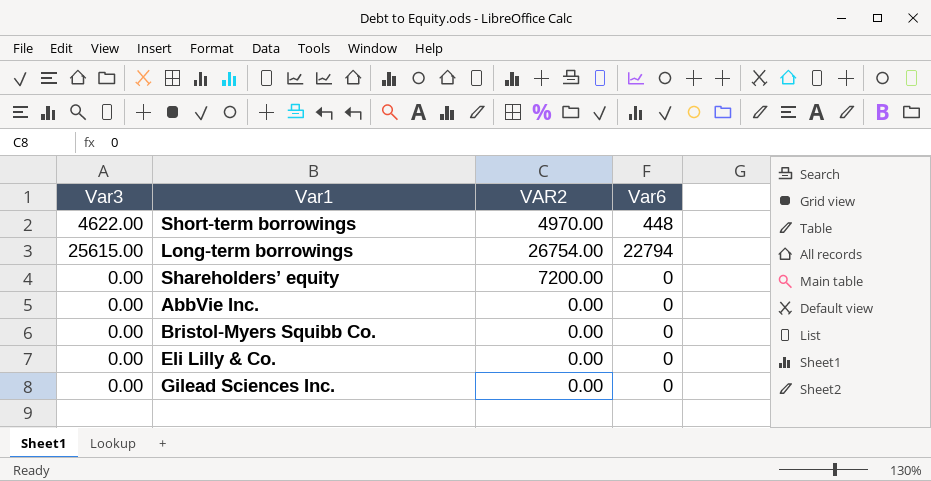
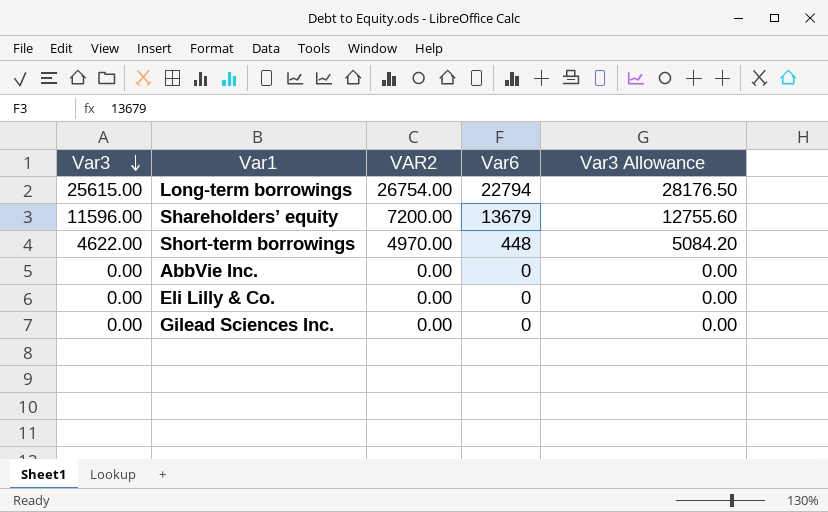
row order: none -> Var3 descending
column Var3 Allowance | formula: none -> [Var3] * 1.1
row Bristol-Myers Squibb Co.: 0.00 | 0.00 | 0 -> none
Shareholders’ equity | Var3: 0.00 -> 11596.00
Shareholders’ equity | Var6: 0 -> 13679

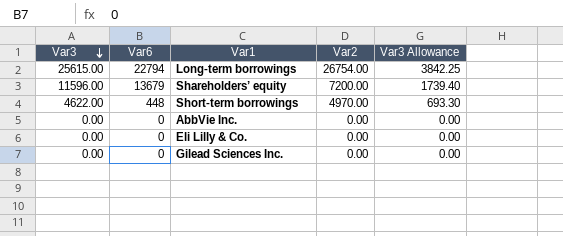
column Var6 | position: 4 -> 2
column name: VAR2 -> Var2
column Var3 Allowance | formula: [Var3] * 1.1 -> [Var3] * 0.15

